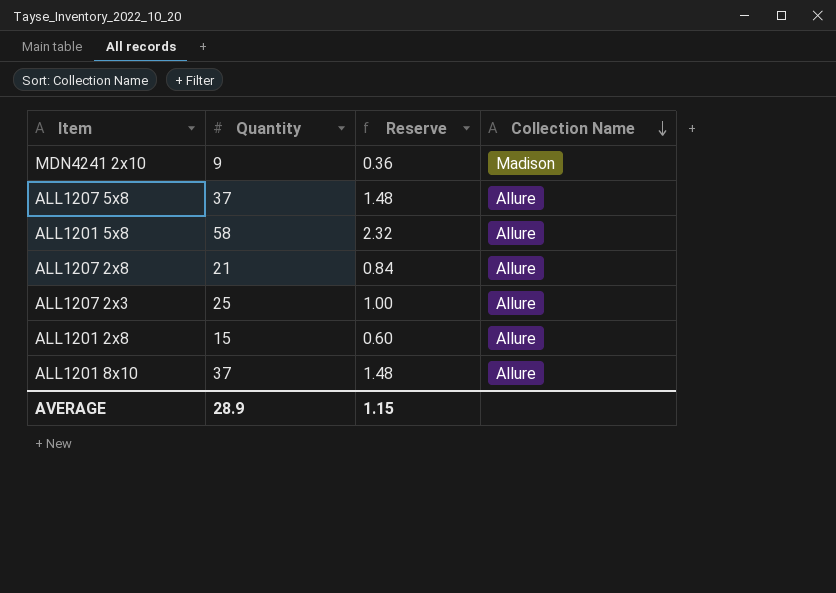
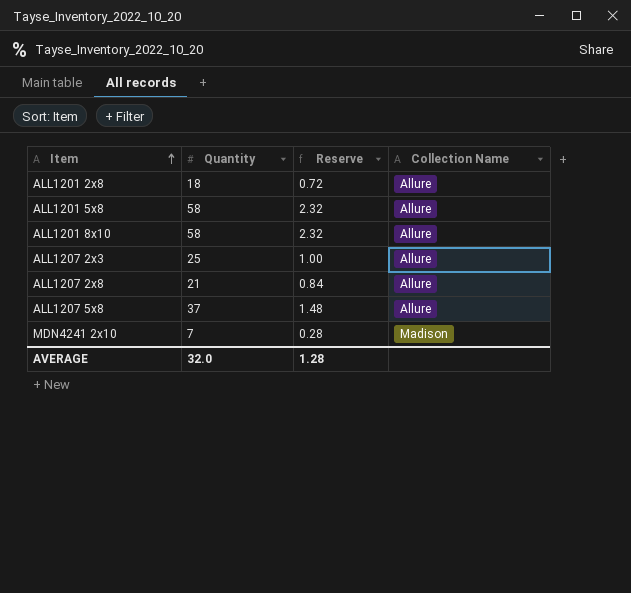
row order: Collection Name descending -> Item ascending
ALL1201 2x8 | Quantity: 15 -> 18
ALL1201 2x8 | Reserve: 0.60 -> 0.72
ALL1201 8x10 | Quantity: 37 -> 58
ALL1201 8x10 | Reserve: 1.48 -> 2.32
MDN4241 2x10 | Quantity: 9 -> 7
MDN4241 2x10 | Reserve: 0.36 -> 0.28
AVERAGE | Quantity: 28.9 -> 32.0
AVERAGE | Reserve: 1.15 -> 1.28

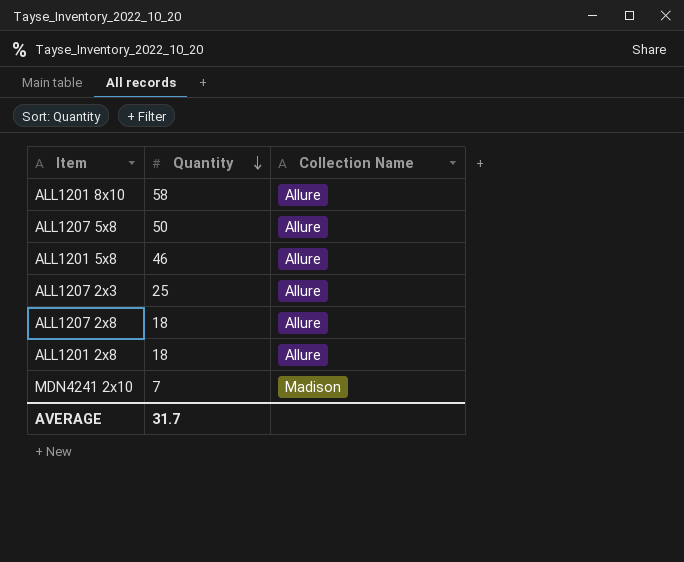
row order: Item ascending -> Quantity descending
column Reserve | formula: [Quantity] * 0.04 -> none
ALL1207 5x8 | Quantity: 37 -> 50
ALL1201 5x8 | Quantity: 58 -> 46
ALL1207 2x8 | Quantity: 21 -> 18
AVERAGE | Quantity: 32.0 -> 31.7

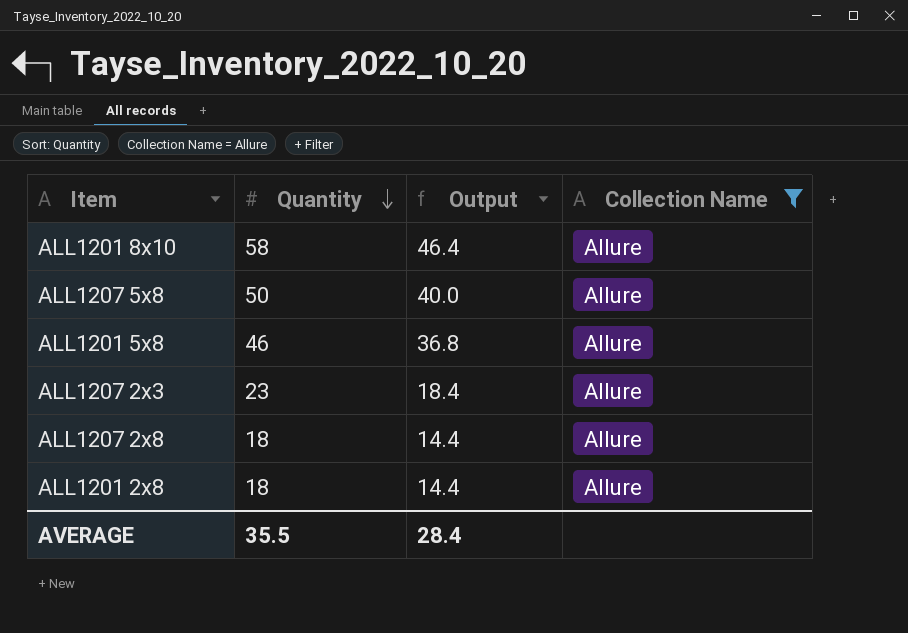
filter: none -> Collection Name = Allure
column Output | formula: none -> [Quantity] * 0.8
ALL1207 2x3 | Quantity: 25 -> 23
AVERAGE | Quantity: 31.7 -> 35.5

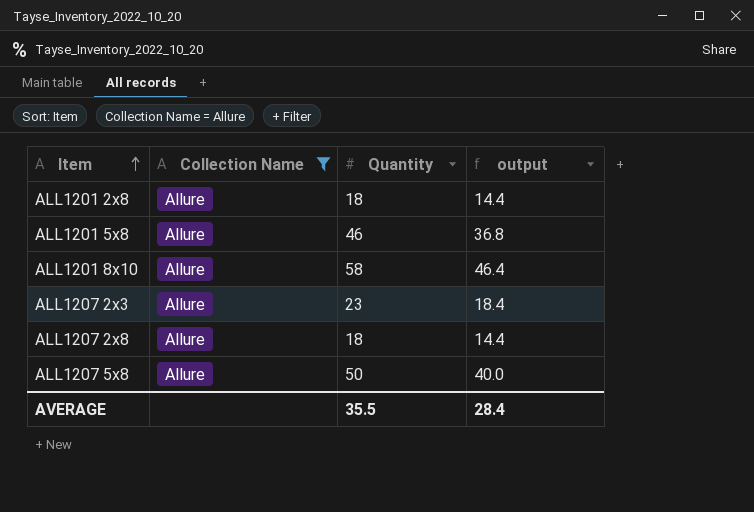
row order: Quantity descending -> Item ascending
column Collection Name | position: 4 -> 2
column name: Output -> output

